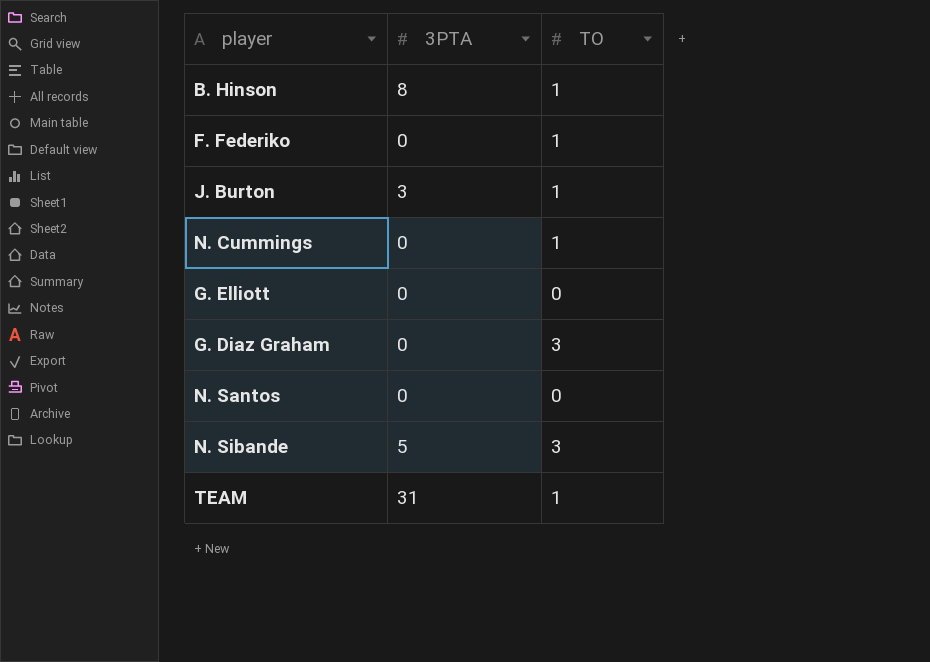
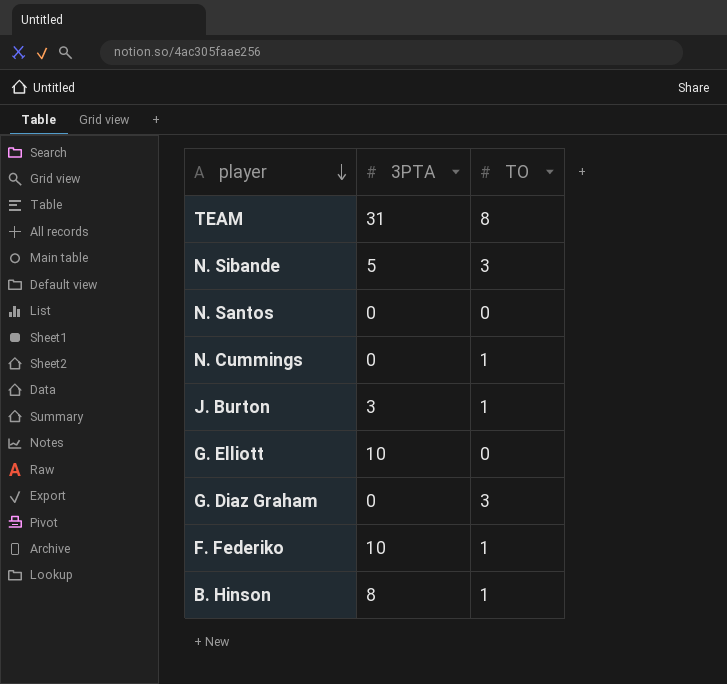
row order: none -> player descending
TEAM | TO: 1 -> 8
G. Elliott | 3PTA: 0 -> 10
F. Federiko | 3PTA: 0 -> 10

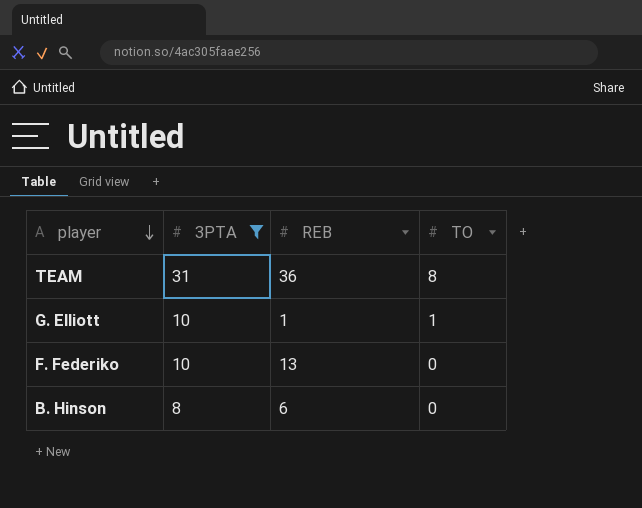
filter: none -> 3PTA >= 8
column REB | position: none -> 3
G. Elliott | TO: 0 -> 1
F. Federiko | TO: 1 -> 0
B. Hinson | TO: 1 -> 0

